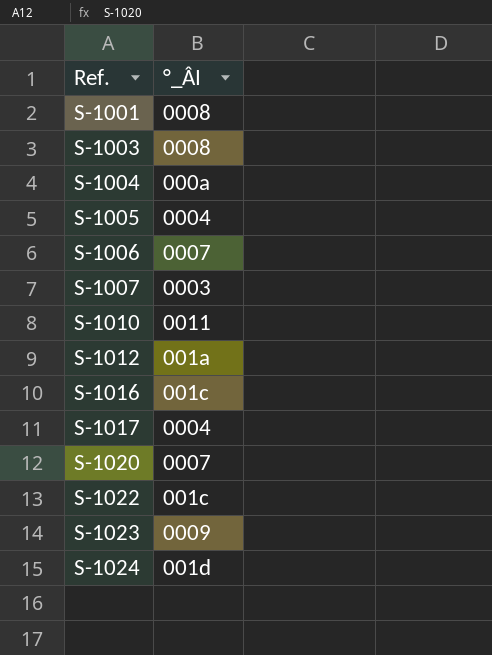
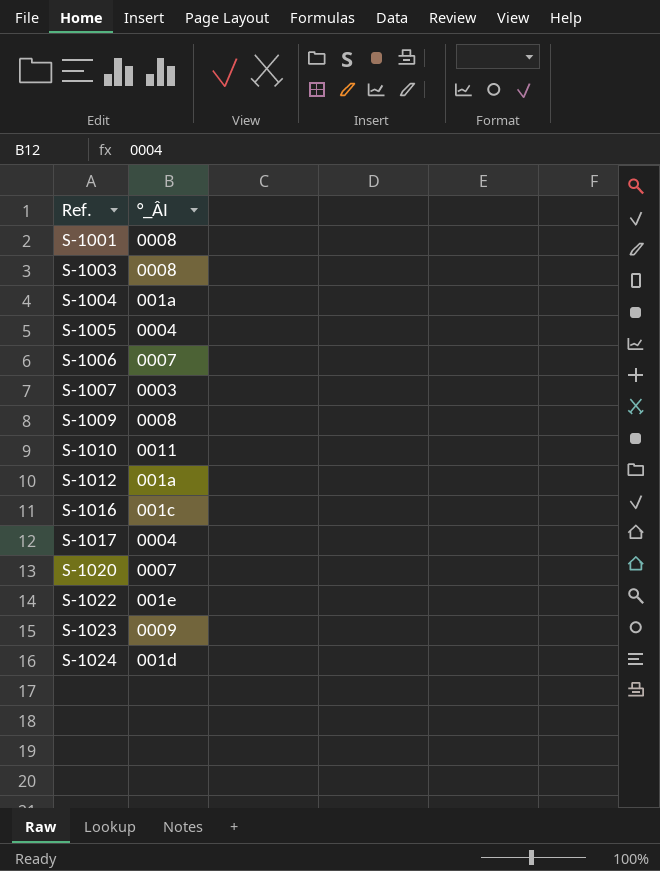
S-1004 | °_ÂI: 000a -> 001a
row S-1009: none -> 0008
S-1022 | °_ÂI: 001c -> 001e

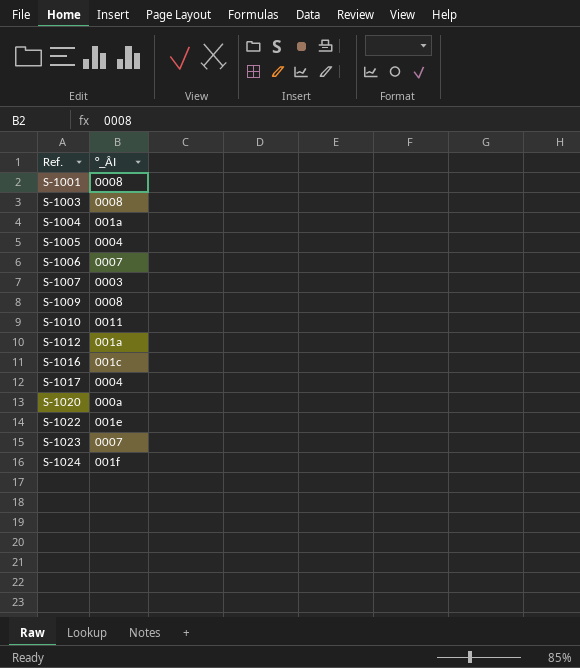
S-1020 | °_ÂI: 0007 -> 000a
S-1023 | °_ÂI: 0009 -> 0007
S-1024 | °_ÂI: 001d -> 001f

